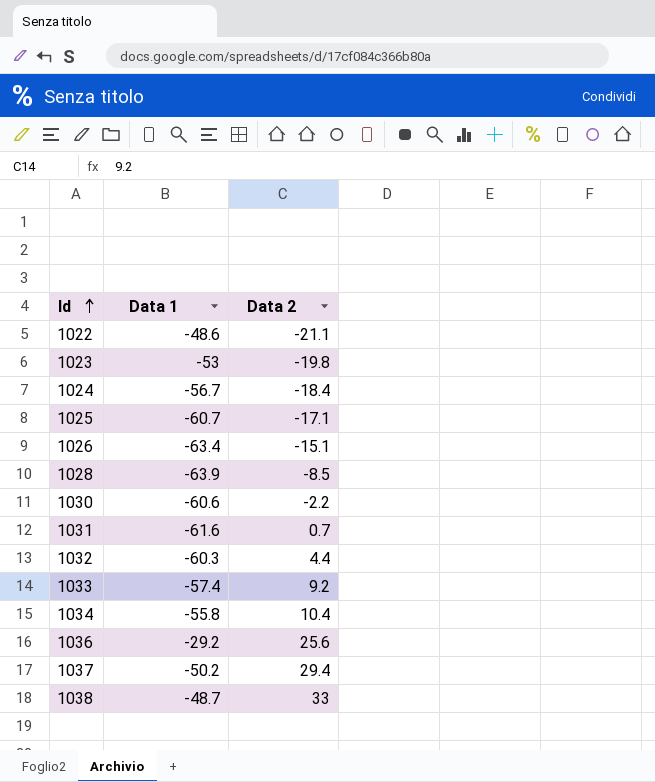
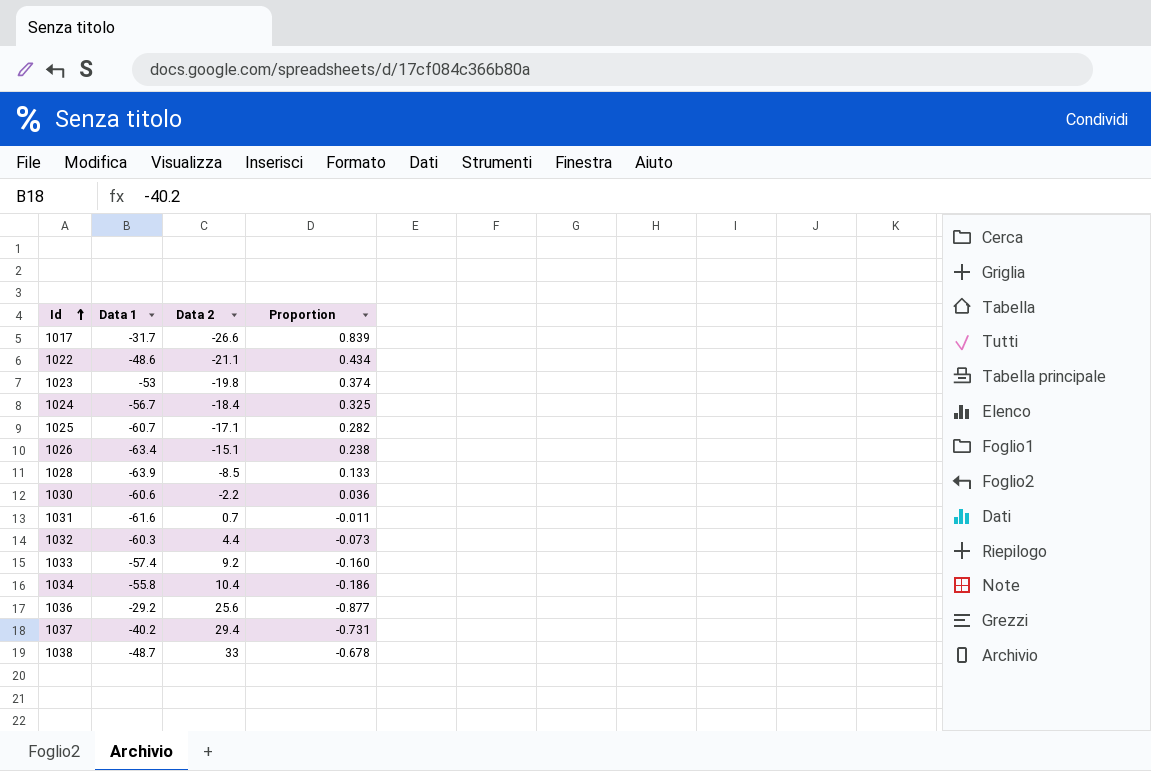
column Proportion | formula: none -> [Data 2] / [Data 1]
row 1017: none -> -31.7 | -26.6 | 0.839
1037 | Data 1: -50.2 -> -40.2

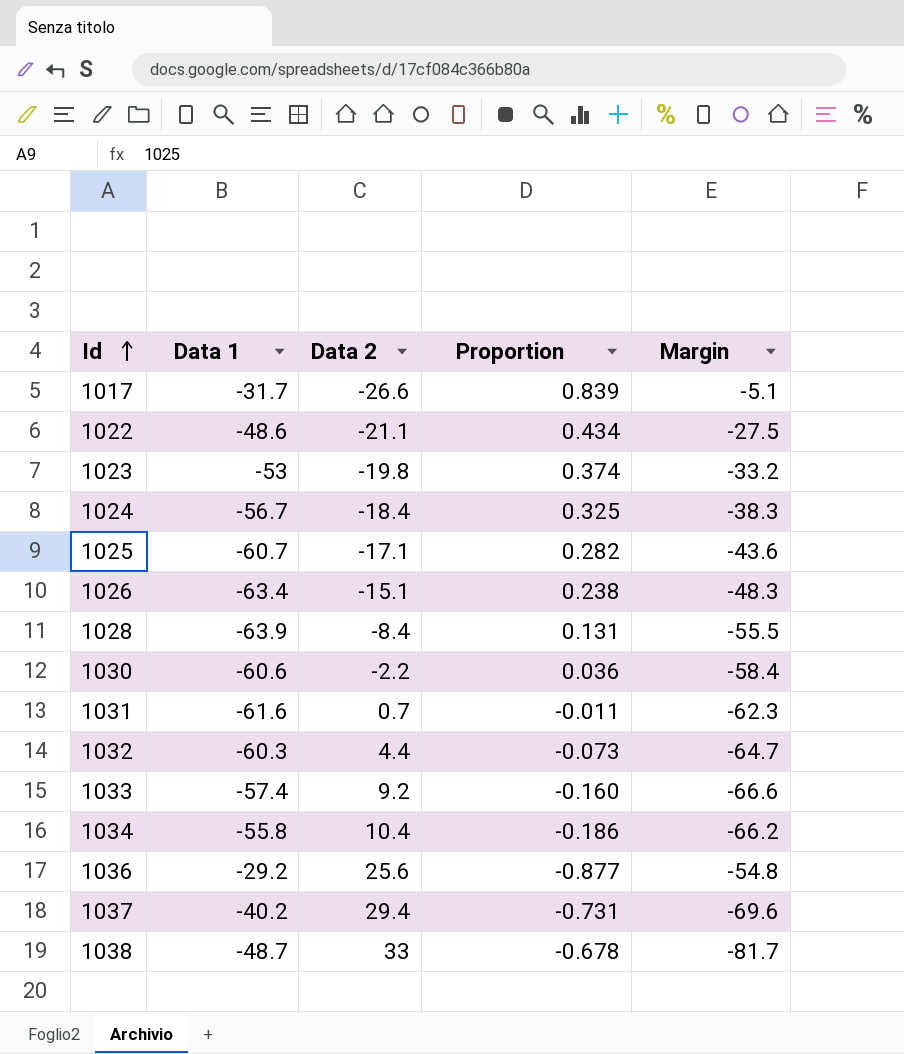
column Margin | formula: none -> [Data 1] - [Data 2]
1028 | Data 2: -8.5 -> -8.4
1028 | Proportion: 0.133 -> 0.131

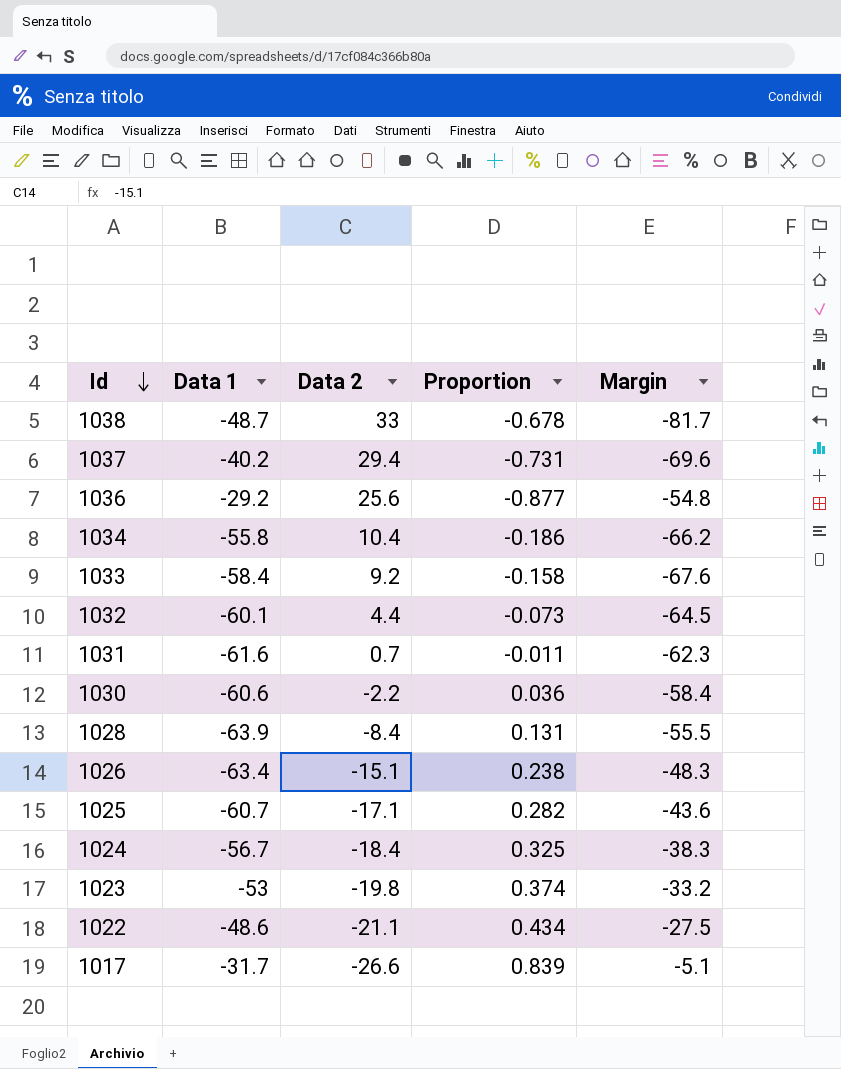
row order: Id ascending -> Id descending
1033 | Data 1: -57.4 -> -58.4
1033 | Proportion: -0.160 -> -0.158
1033 | Margin: -66.6 -> -67.6
1032 | Data 1: -60.3 -> -60.1
1032 | Margin: -64.7 -> -64.5

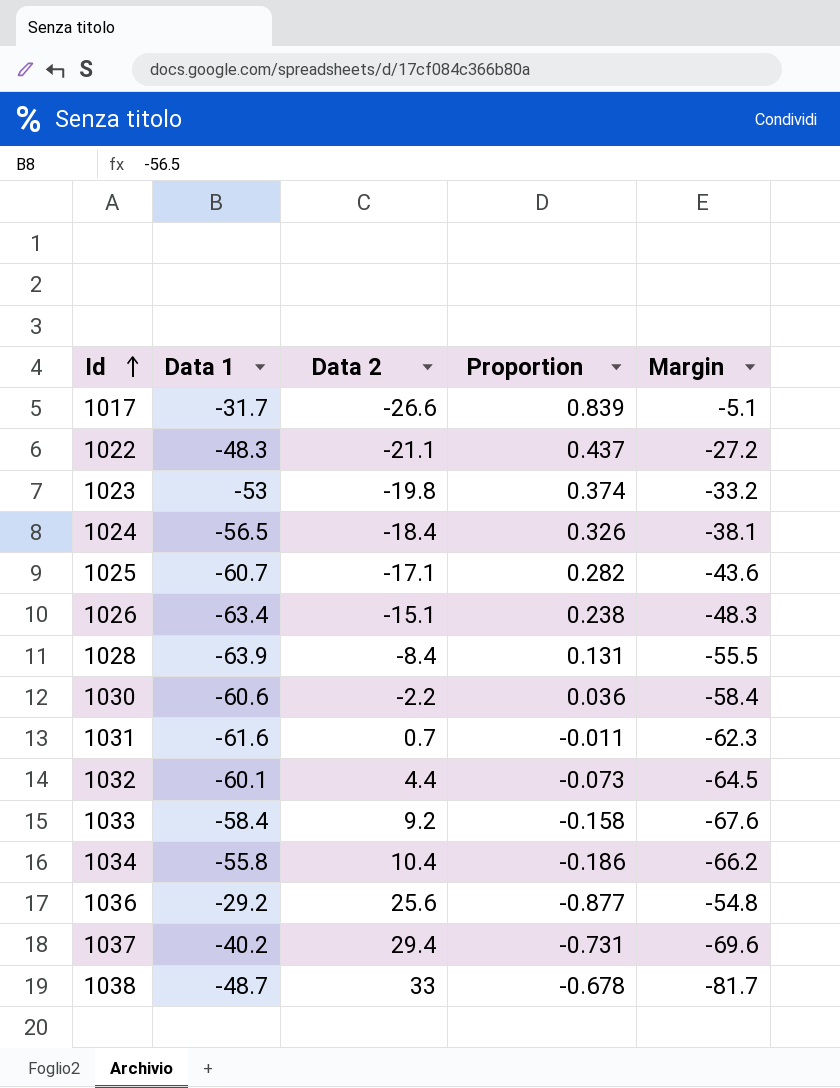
row order: Id descending -> Id ascending
1022 | Data 1: -48.6 -> -48.3
1022 | Proportion: 0.434 -> 0.437
1022 | Margin: -27.5 -> -27.2
1024 | Data 1: -56.7 -> -56.5
1024 | Proportion: 0.325 -> 0.326
1024 | Margin: -38.3 -> -38.1

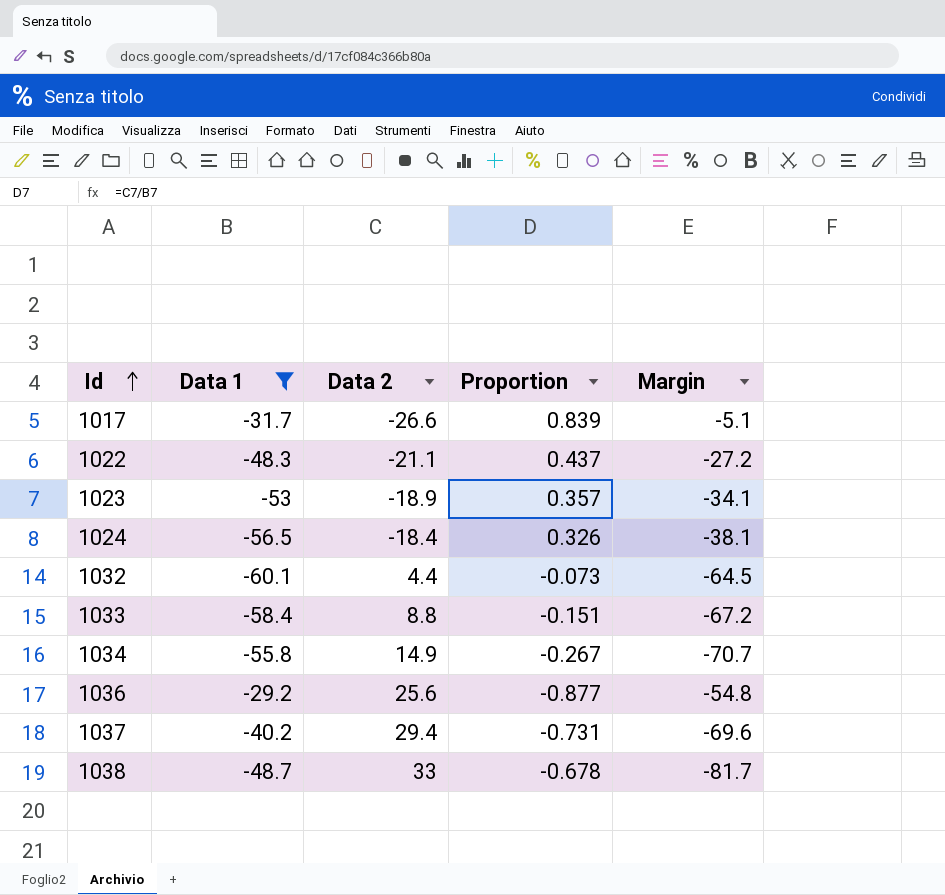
filter: none -> Data 1 >= -60.1
1023 | Data 2: -19.8 -> -18.9
1023 | Proportion: 0.374 -> 0.357
1023 | Margin: -33.2 -> -34.1
1033 | Data 2: 9.2 -> 8.8
1033 | Proportion: -0.158 -> -0.151
1033 | Margin: -67.6 -> -67.2
1034 | Data 2: 10.4 -> 14.9
1034 | Proportion: -0.186 -> -0.267
1034 | Margin: -66.2 -> -70.7

